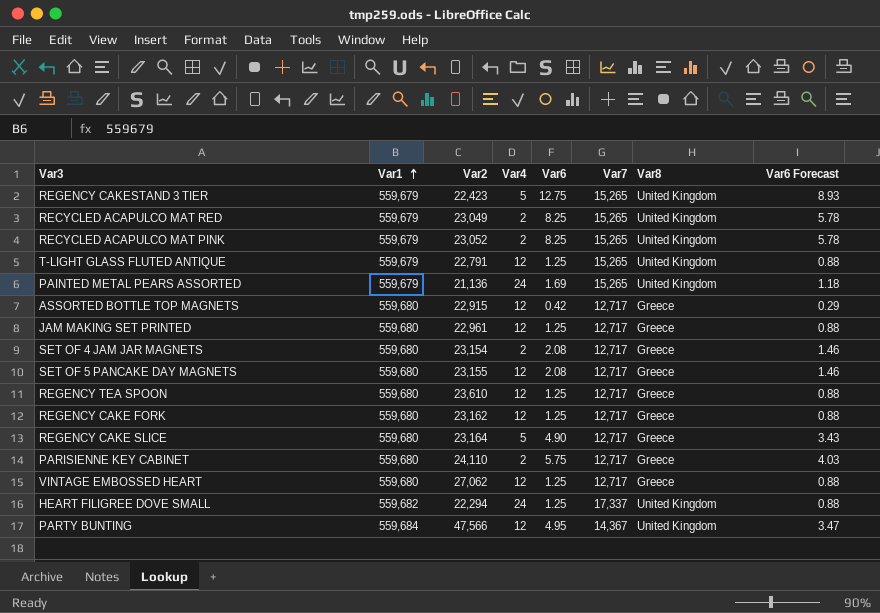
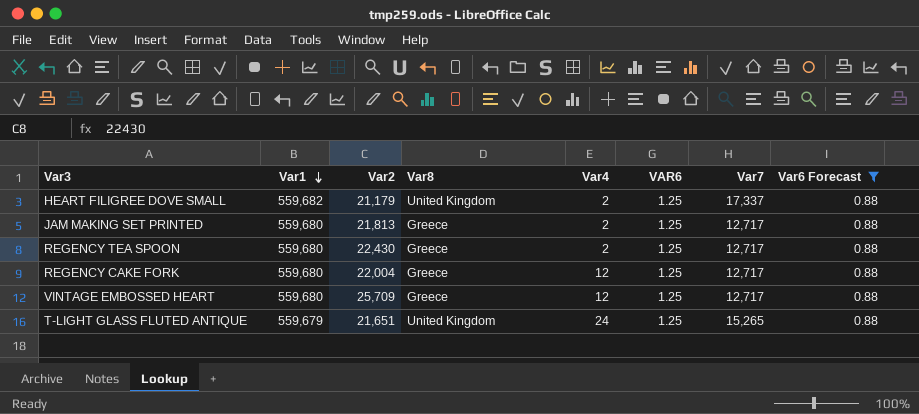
filter: none -> Var6 Forecast = 0.88
row order: Var1 ascending -> Var1 descending
column Var8 | position: 7 -> 4
column name: Var6 -> VAR6
HEART FILIGREE DOVE SMALL | Var2: 22,294 -> 21,179
HEART FILIGREE DOVE SMALL | Var4: 24 -> 2
JAM MAKING SET PRINTED | Var2: 22,961 -> 21,813
JAM MAKING SET PRINTED | Var4: 12 -> 2
REGENCY TEA SPOON | Var2: 23,610 -> 22,430
REGENCY TEA SPOON | Var4: 12 -> 2
REGENCY CAKE FORK | Var2: 23,162 -> 22,004
VINTAGE EMBOSSED HEART | Var2: 27,062 -> 25,709
T-LIGHT GLASS FLUTED ANTIQUE | Var2: 22,791 -> 21,651
T-LIGHT GLASS FLUTED ANTIQUE | Var4: 12 -> 24

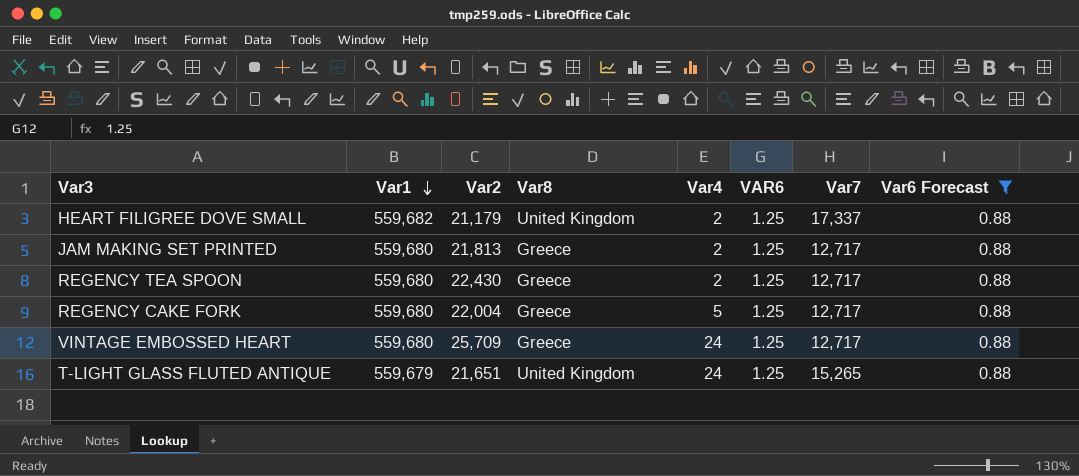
REGENCY CAKE FORK | Var4: 12 -> 5
VINTAGE EMBOSSED HEART | Var4: 12 -> 24

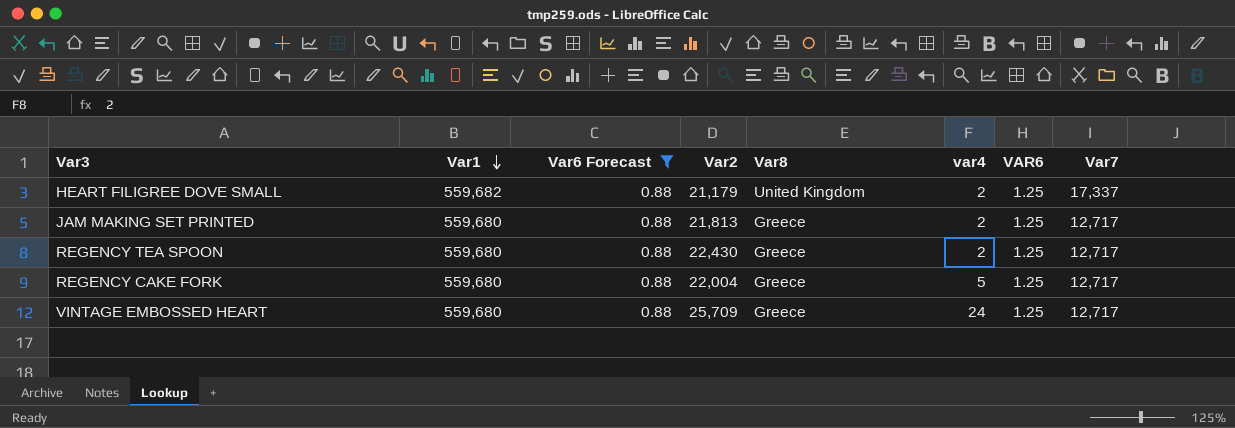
column Var6 Forecast | position: 8 -> 3
column name: Var4 -> var4
row T-LIGHT GLASS FLUTED ANTIQUE: 559,679 | 21,651 | United Kingdom | 24 | 1.25 | 15,265 | 0.88 -> none

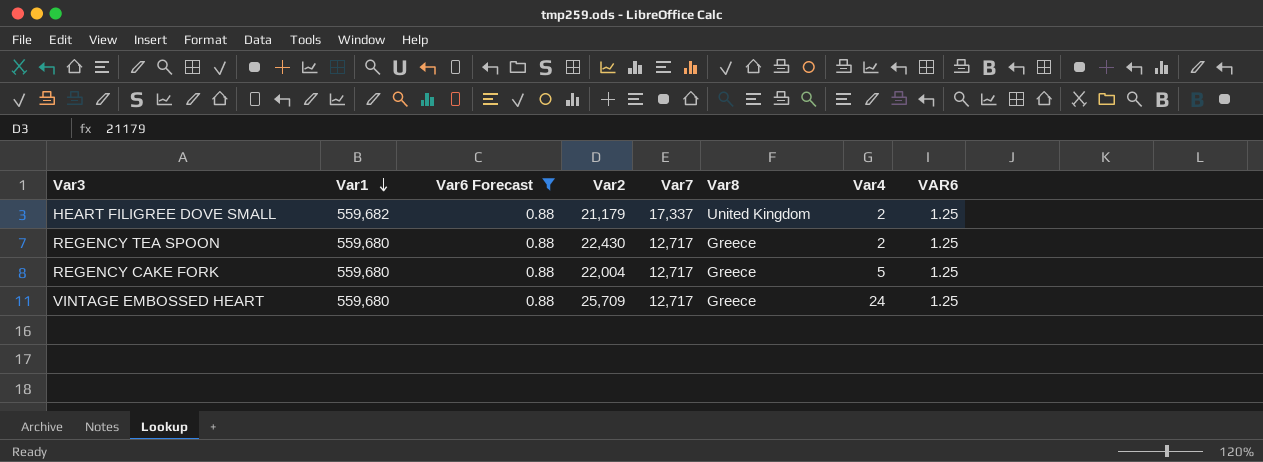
column Var7 | position: 8 -> 5
column name: var4 -> Var4
row JAM MAKING SET PRINTED: 559,680 | 0.88 | 21,813 | Greece | 2 | 1.25 | 12,717 -> none

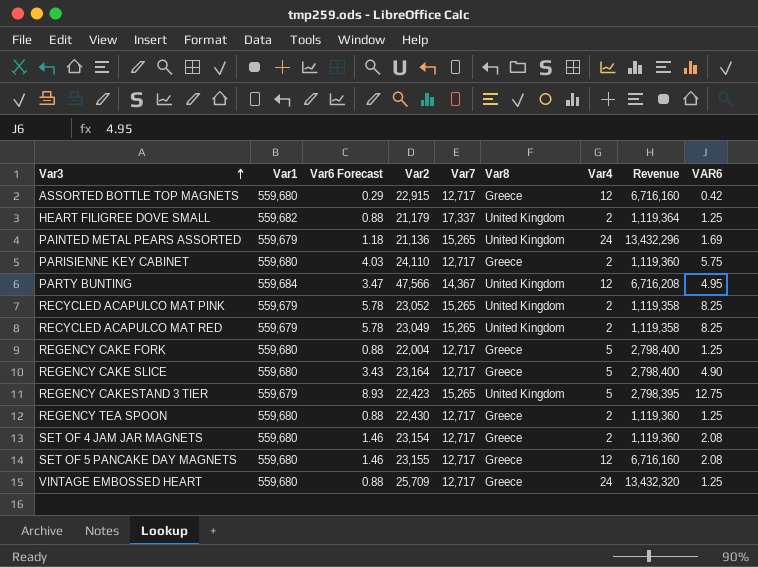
filter: Var6 Forecast = 0.88 -> none
row order: Var1 descending -> Var3 ascending
column Revenue | formula: none -> [Var1] * [Var4]

